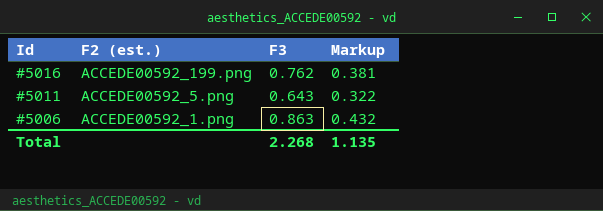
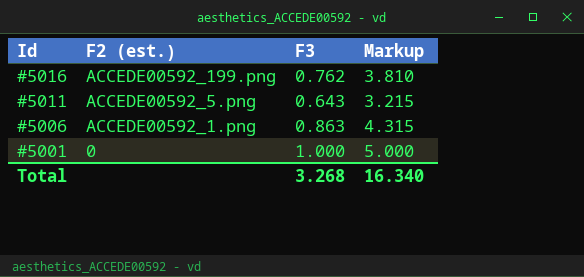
column Markup | formula: [F3] * 0.5 -> [F3] * 5
row #5001: none -> 0 | 1.000 | 5.000
Total | F3: 2.268 -> 3.268
Total | Markup: 1.135 -> 16.340

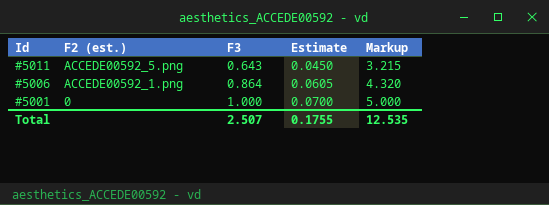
column Estimate | formula: none -> [F3] * 0.07
row #5016: ACCEDE00592_199.png | 0.762 | 3.810 -> none
#5006 | F3: 0.863 -> 0.864
#5006 | Markup: 4.315 -> 4.320
Total | F3: 3.268 -> 2.507
Total | Markup: 16.340 -> 12.535

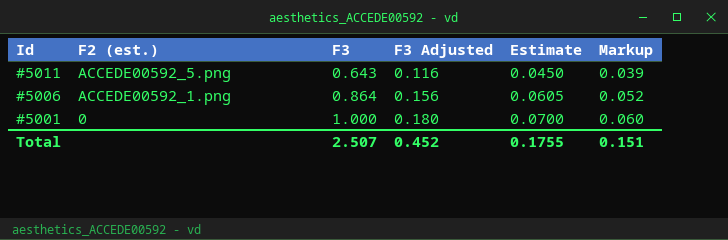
column F3 Adjusted | formula: none -> [F3] * 0.18
column Markup | formula: [F3] * 5 -> [F3] * 0.06
Total | Markup: 12.535 -> 0.151

